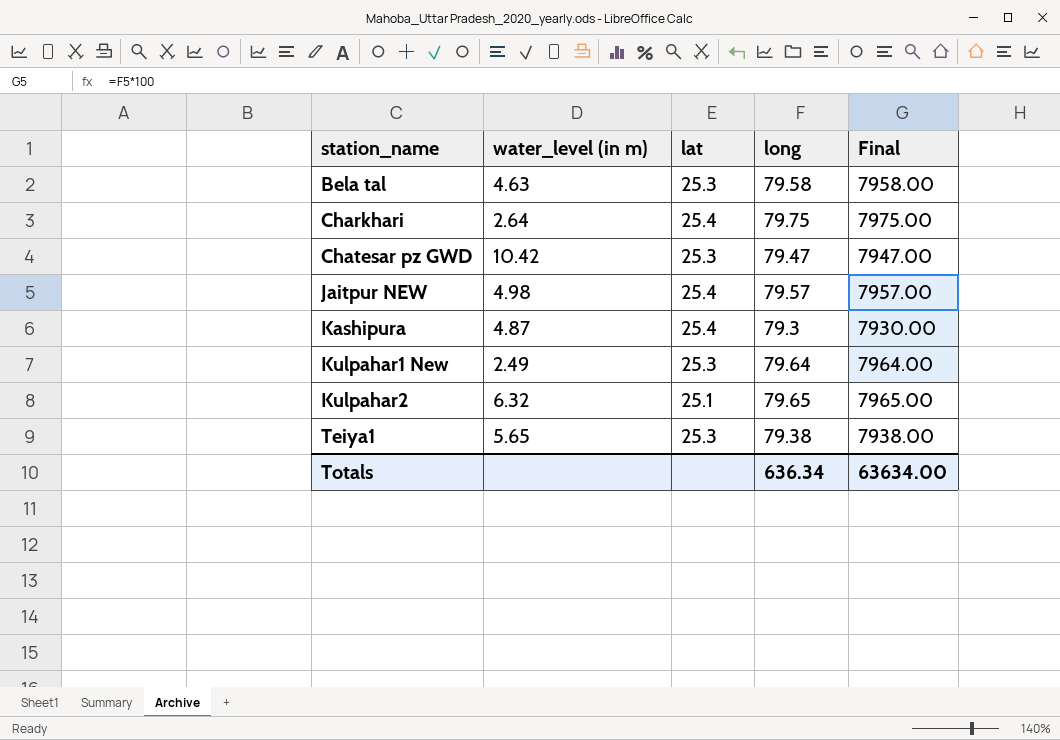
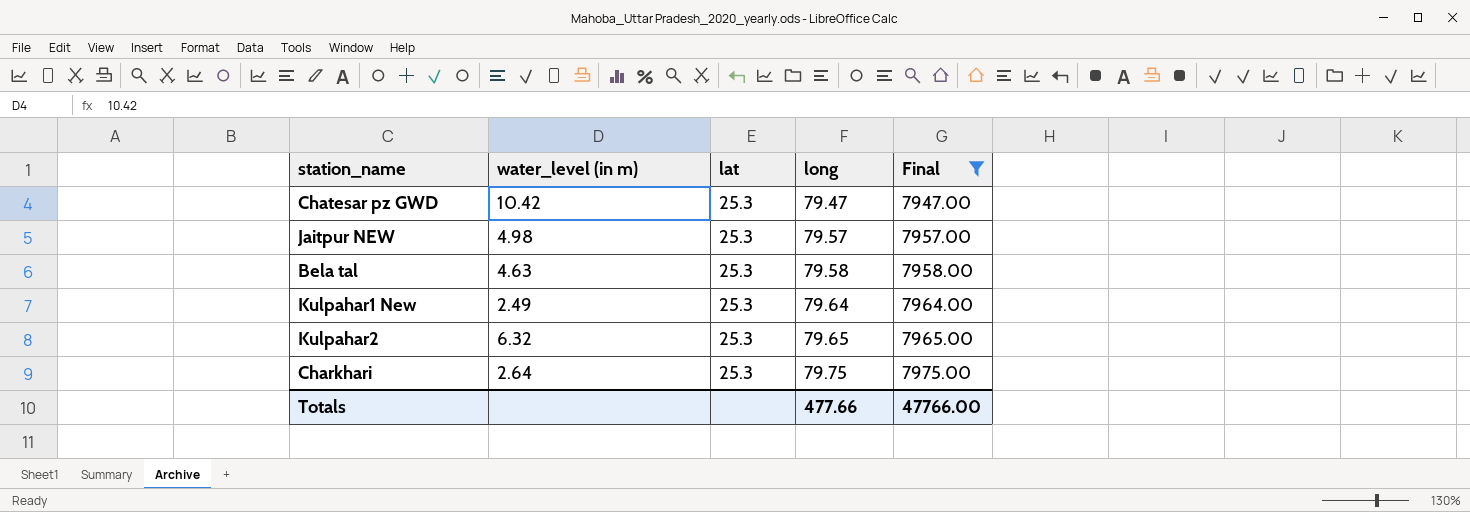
filter: none -> Final >= 7947.00
row order: station_name ascending -> long ascending
Jaitpur NEW | lat: 25.4 -> 25.3
Kulpahar2 | lat: 25.1 -> 25.3
Charkhari | lat: 25.4 -> 25.3
Totals | long: 636.34 -> 477.66
Totals | Final: 63634.00 -> 47766.00

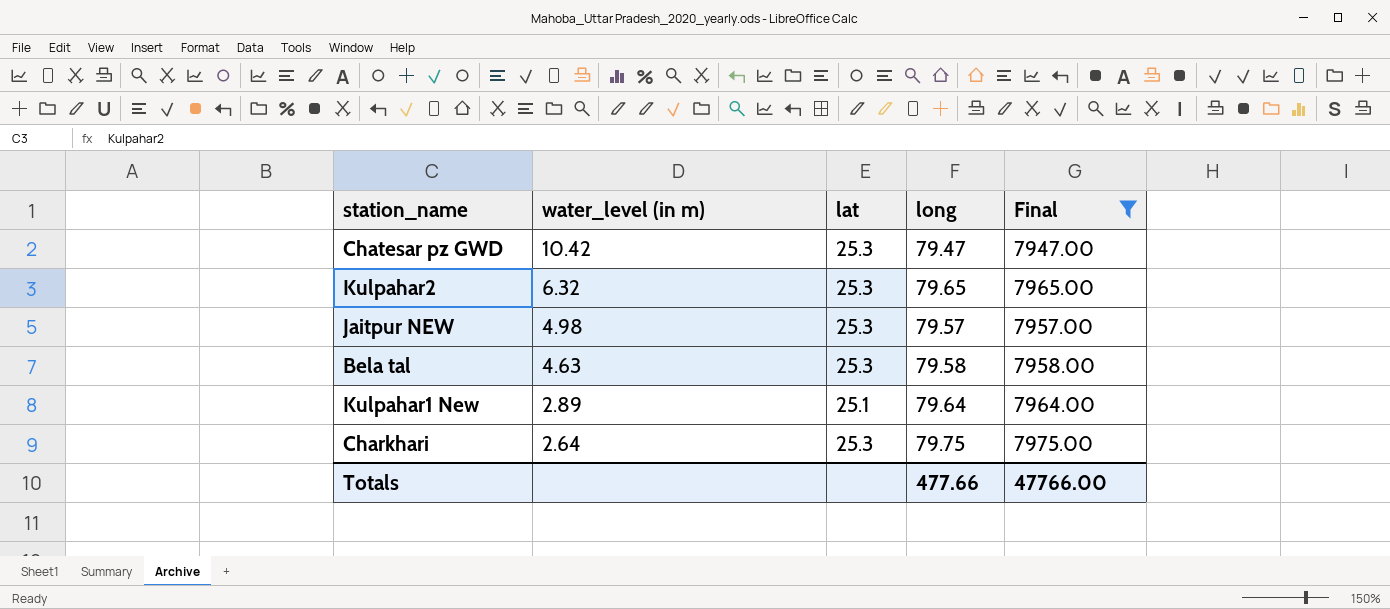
row order: long ascending -> water_level (in m) descending
Kulpahar1 New | water_level (in m): 2.49 -> 2.89
Kulpahar1 New | lat: 25.3 -> 25.1

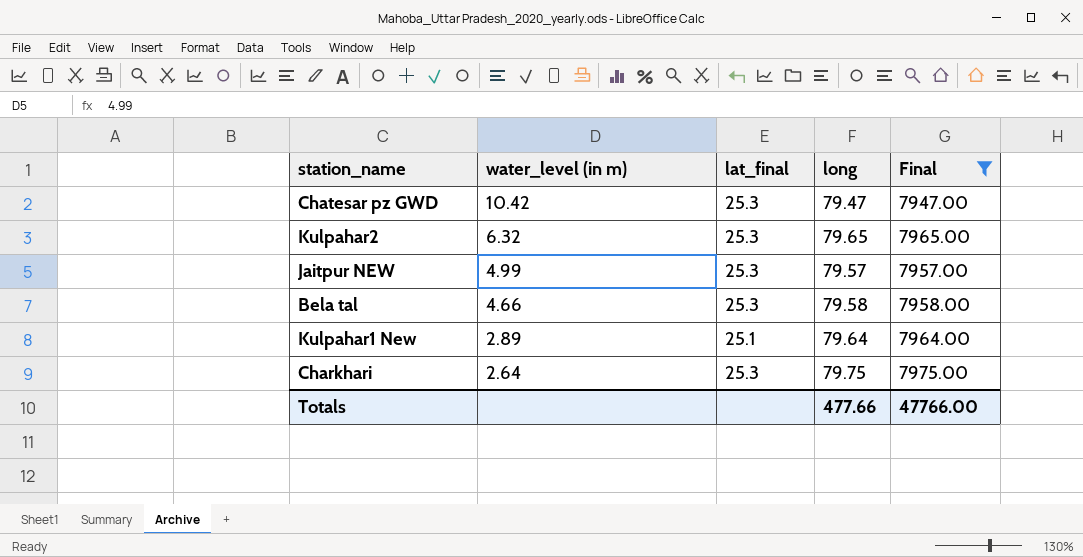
column name: lat -> lat_final
Jaitpur NEW | water_level (in m): 4.98 -> 4.99
Bela tal | water_level (in m): 4.63 -> 4.66

